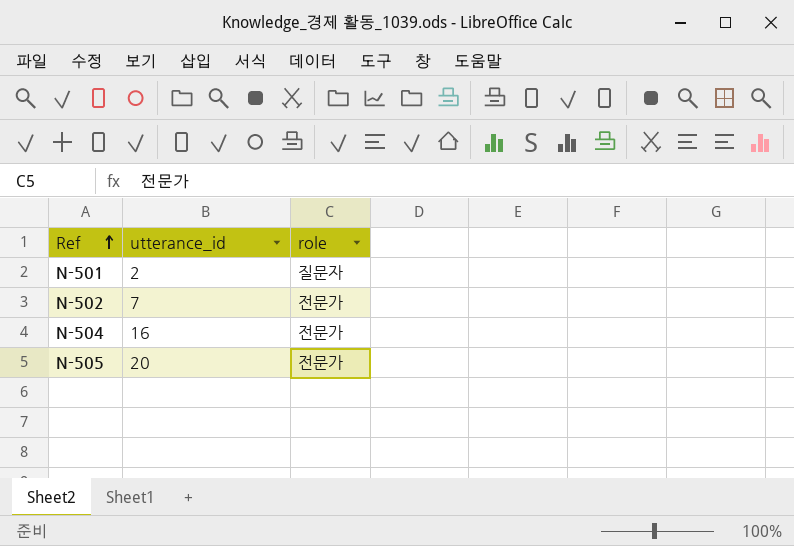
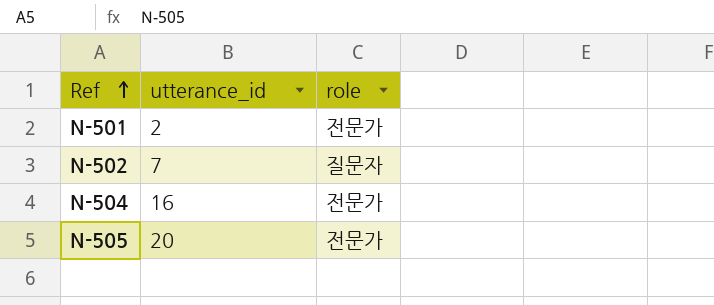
N-501 | role: 질문자 -> 전문가
N-502 | role: 전문가 -> 질문자

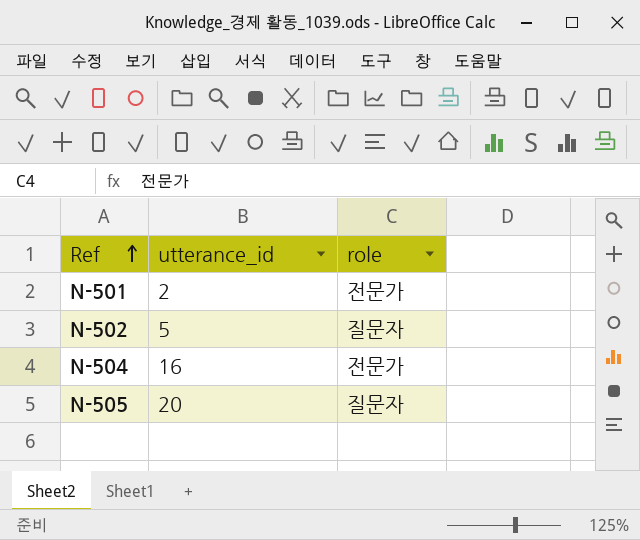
N-502 | utterance_id: 7 -> 5
N-505 | role: 전문가 -> 질문자

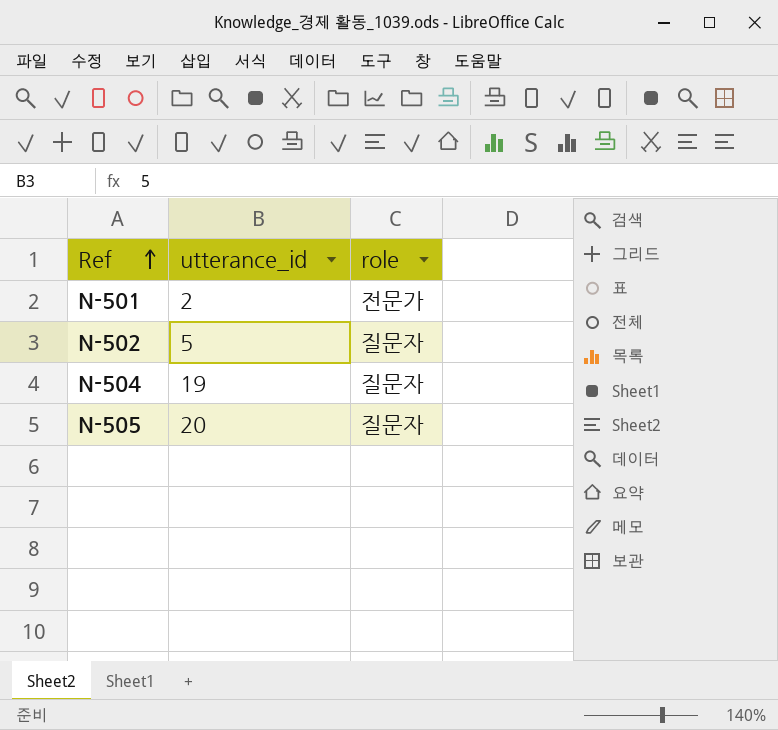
N-504 | utterance_id: 16 -> 19
N-504 | role: 전문가 -> 질문자

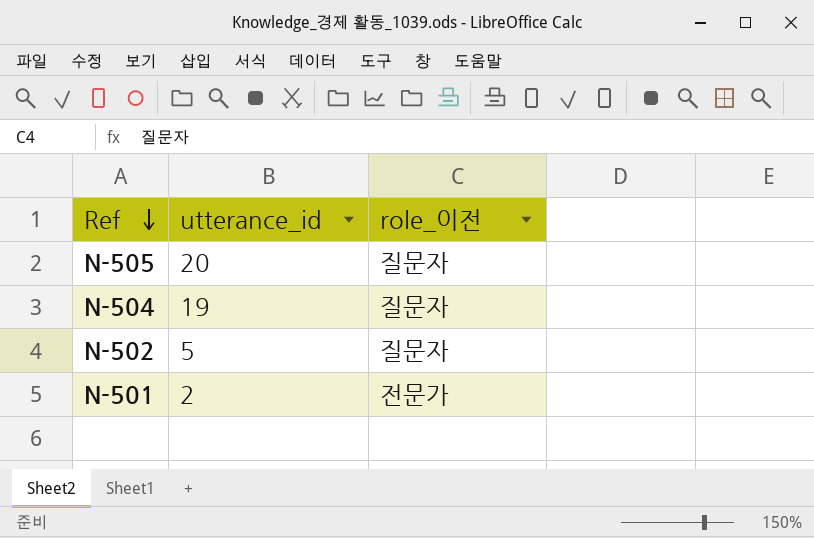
row order: Ref ascending -> Ref descending
column name: role -> role_이전

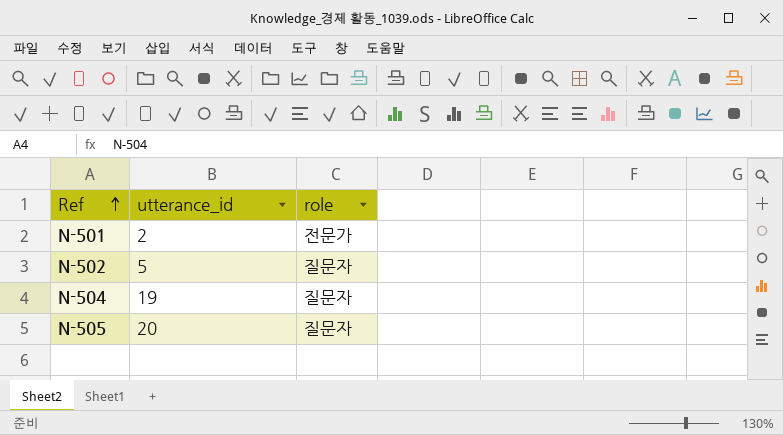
row order: Ref descending -> Ref ascending
column name: role_이전 -> role

